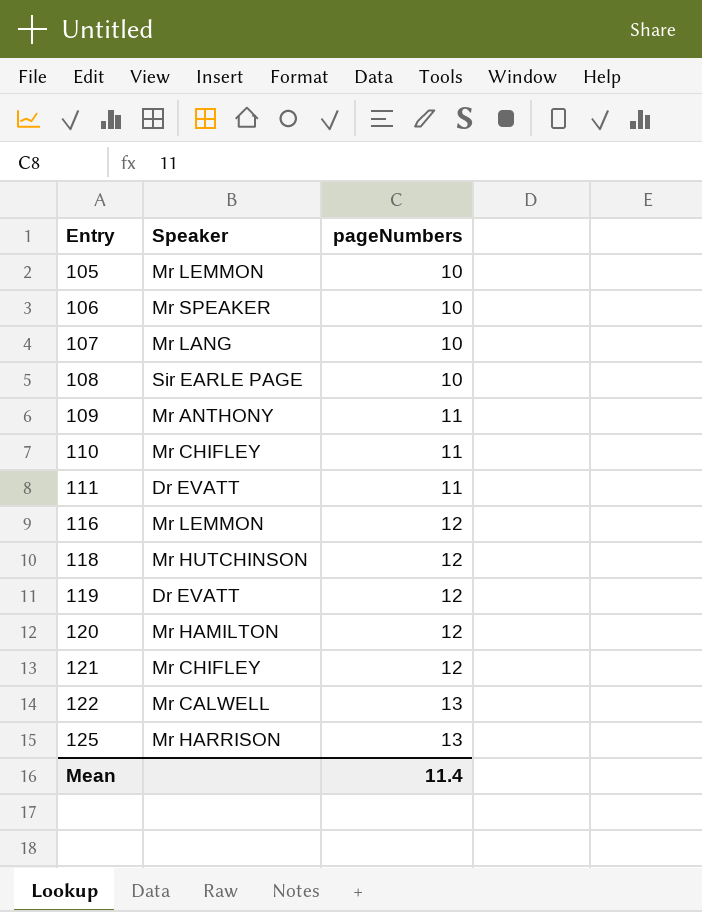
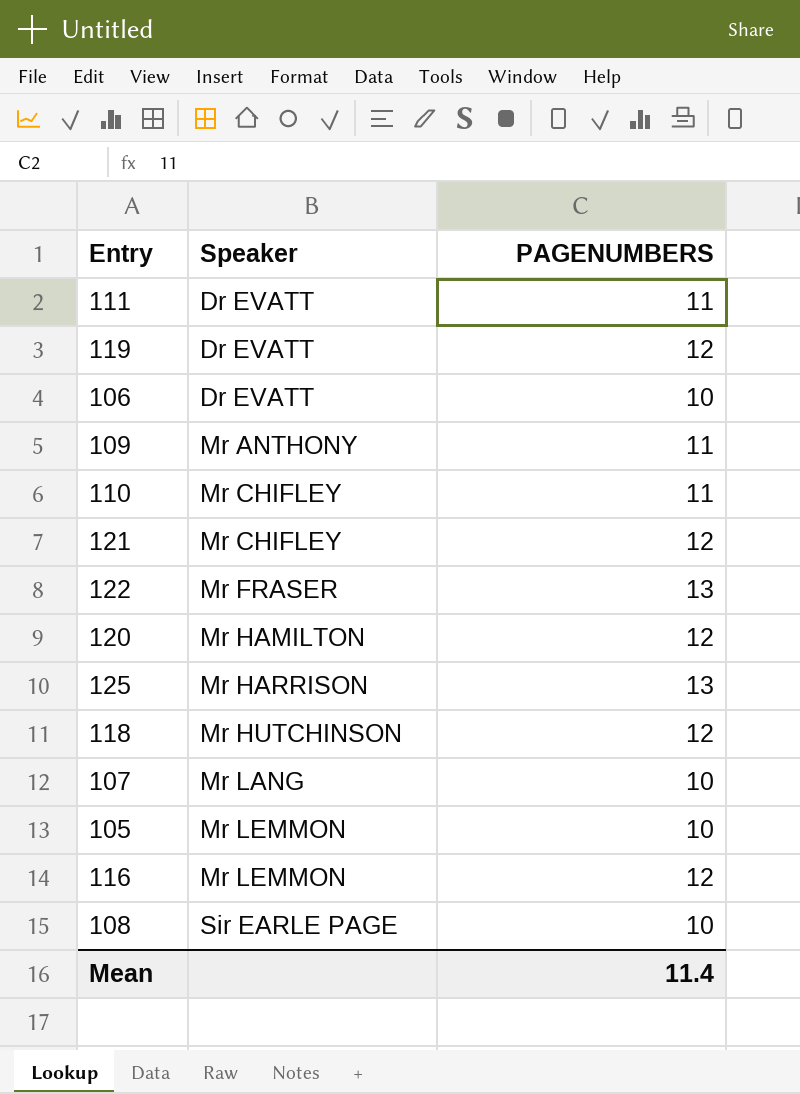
row order: Entry ascending -> Speaker ascending
column name: pageNumbers -> PAGENUMBERS
106 | Speaker: Mr SPEAKER -> Dr EVATT
122 | Speaker: Mr CALWELL -> Mr FRASER

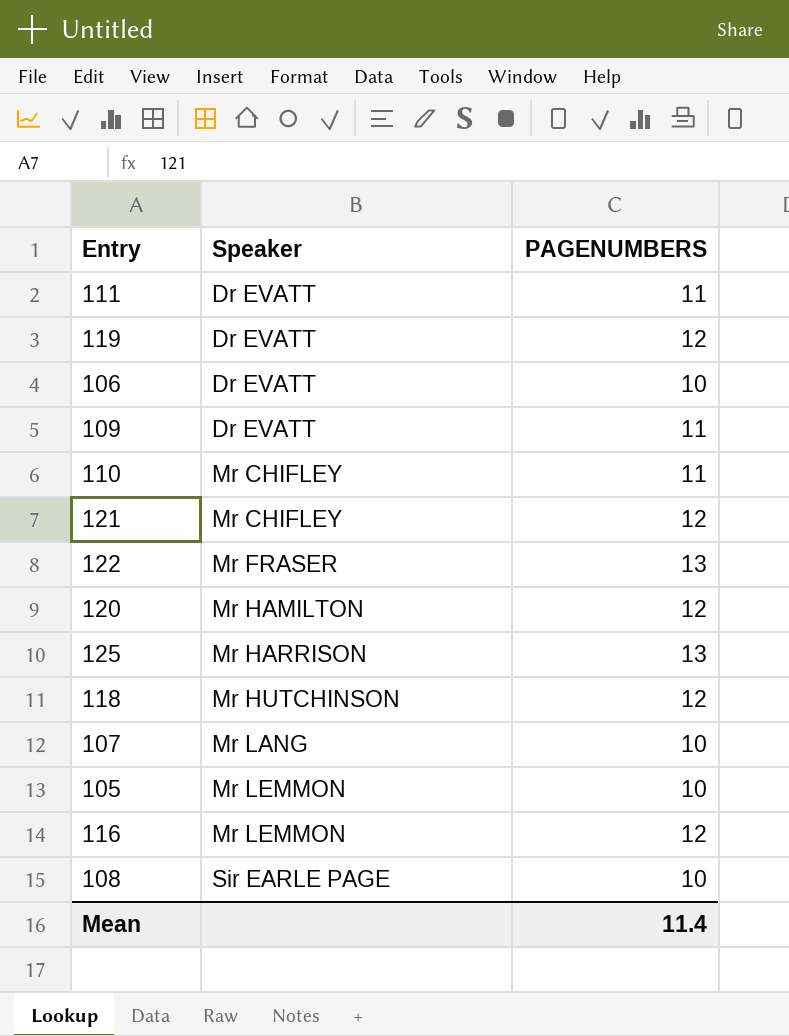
109 | Speaker: Mr ANTHONY -> Dr EVATT

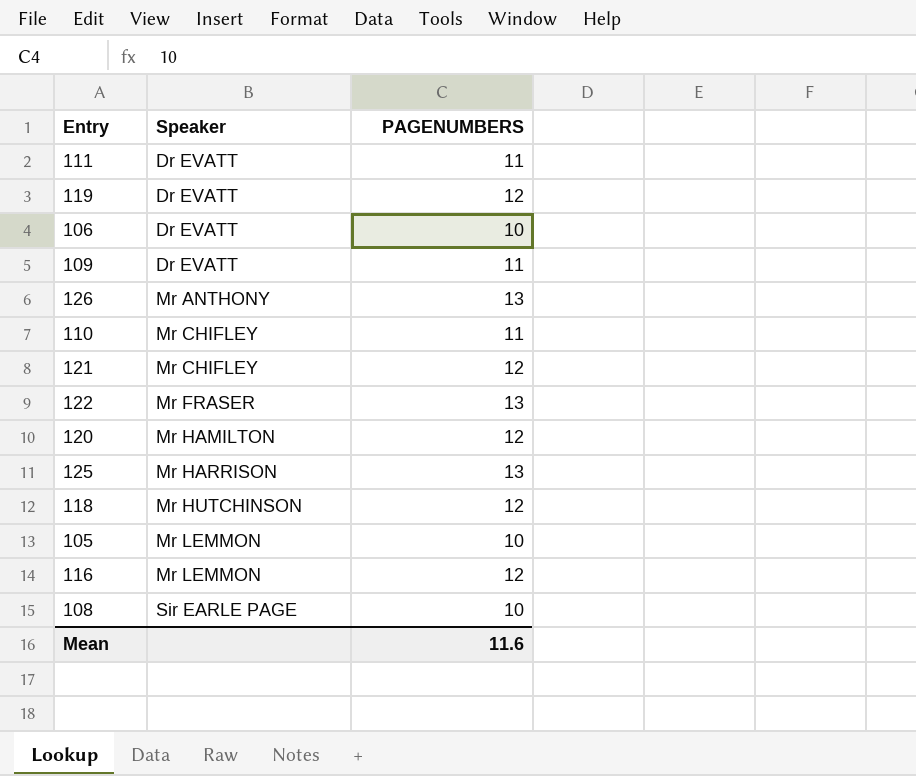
row 107: Mr LANG | 10 -> none
row 126: none -> Mr ANTHONY | 13
Mean | PAGENUMBERS: 11.4 -> 11.6

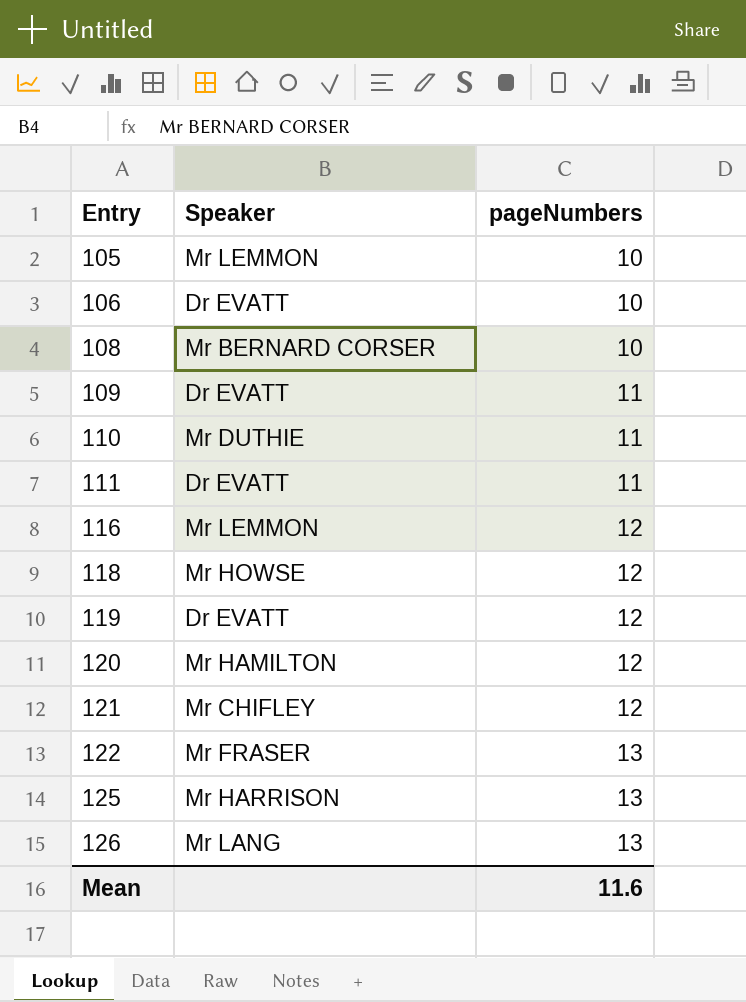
row order: Speaker ascending -> Entry ascending
column name: PAGENUMBERS -> pageNumbers
108 | Speaker: Sir EARLE PAGE -> Mr BERNARD CORSER
110 | Speaker: Mr CHIFLEY -> Mr DUTHIE
118 | Speaker: Mr HUTCHINSON -> Mr HOWSE
126 | Speaker: Mr ANTHONY -> Mr LANG

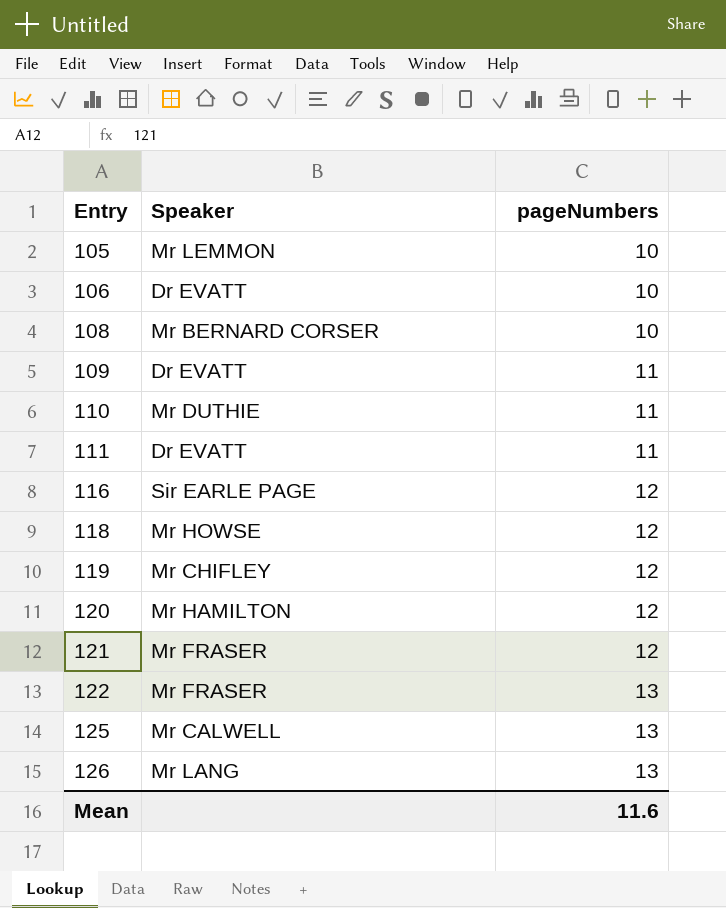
116 | Speaker: Mr LEMMON -> Sir EARLE PAGE
119 | Speaker: Dr EVATT -> Mr CHIFLEY
121 | Speaker: Mr CHIFLEY -> Mr FRASER
125 | Speaker: Mr HARRISON -> Mr CALWELL

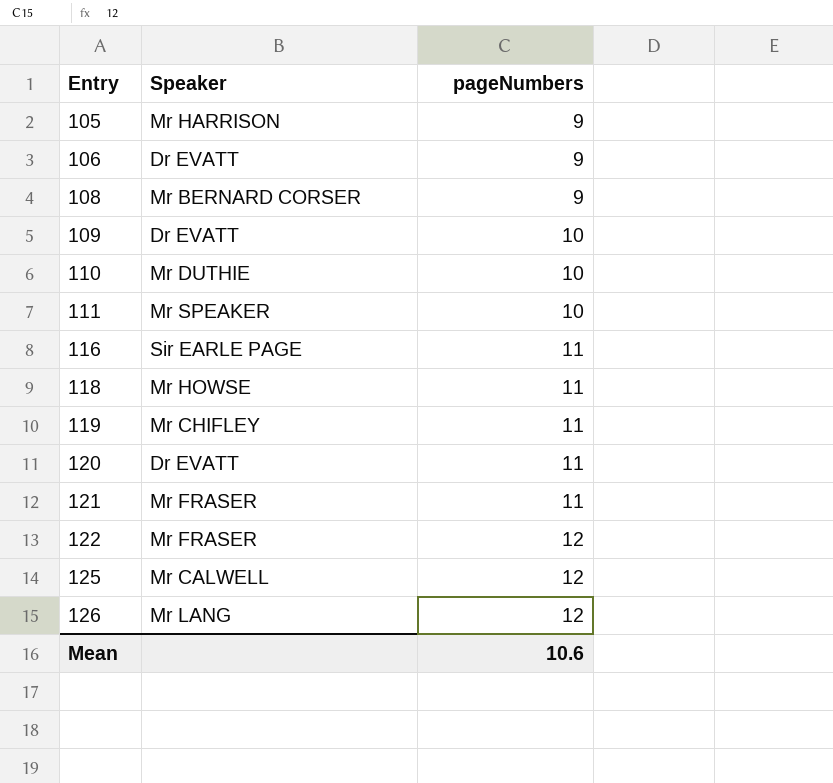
105 | Speaker: Mr LEMMON -> Mr HARRISON
105 | pageNumbers: 10 -> 9
106 | pageNumbers: 10 -> 9
108 | pageNumbers: 10 -> 9
109 | pageNumbers: 11 -> 10
110 | pageNumbers: 11 -> 10
111 | Speaker: Dr EVATT -> Mr SPEAKER
111 | pageNumbers: 11 -> 10
116 | pageNumbers: 12 -> 11
118 | pageNumbers: 12 -> 11
119 | pageNumbers: 12 -> 11
120 | Speaker: Mr HAMILTON -> Dr EVATT
120 | pageNumbers: 12 -> 11
121 | pageNumbers: 12 -> 11
122 | pageNumbers: 13 -> 12
125 | pageNumbers: 13 -> 12
126 | pageNumbers: 13 -> 12
Mean | pageNumbers: 11.6 -> 10.6

